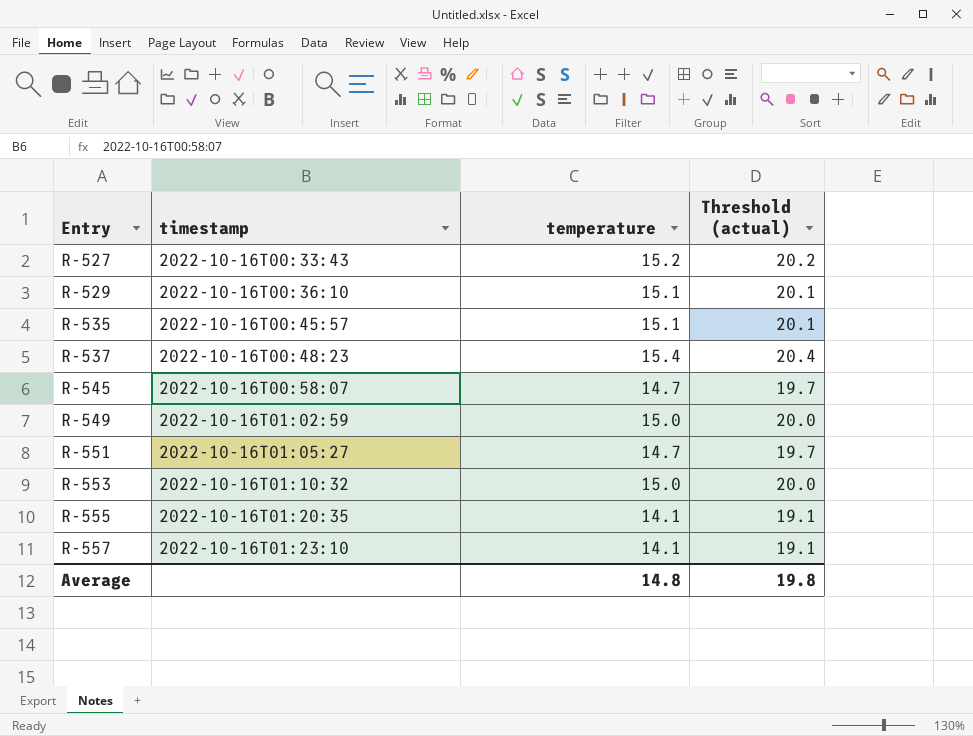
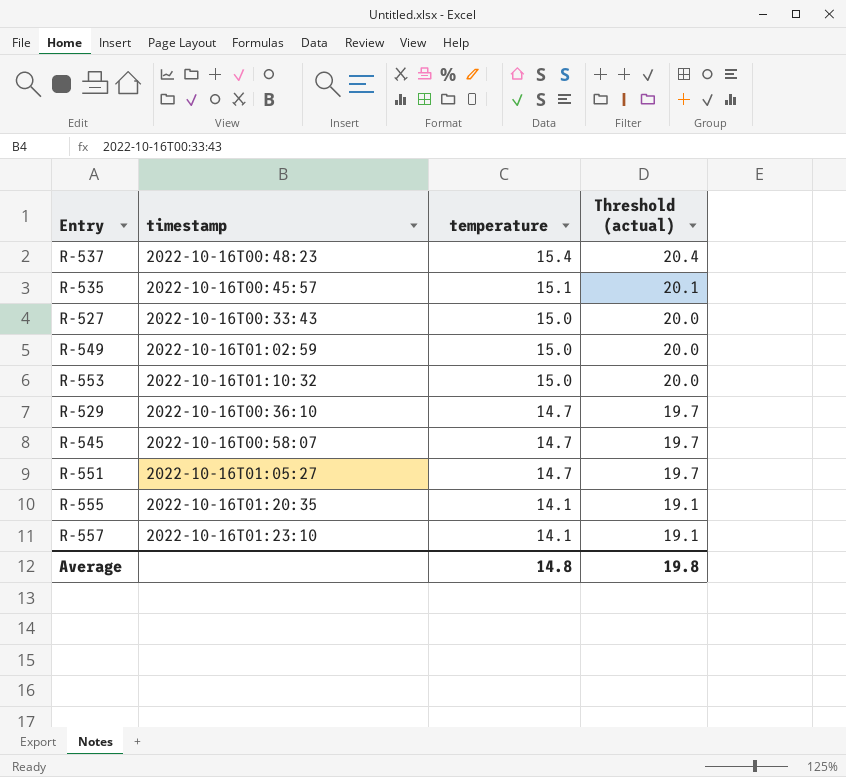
row order: Entry ascending -> temperature descending
R-527 | temperature: 15.2 -> 15.0
R-527 | Threshold (actual): 20.2 -> 20.0
R-529 | temperature: 15.1 -> 14.7
R-529 | Threshold (actual): 20.1 -> 19.7

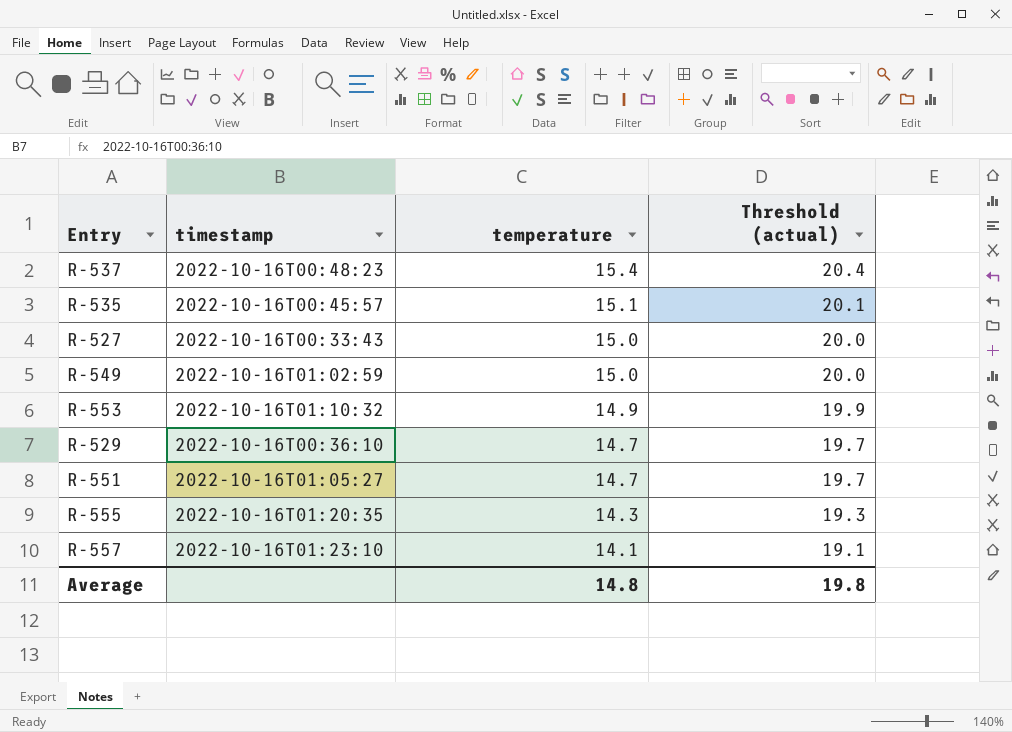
row R-545: 2022-10-16T00:58:07 | 14.7 | 19.7 -> none
R-553 | temperature: 15.0 -> 14.9
R-553 | Threshold (actual): 20.0 -> 19.9
R-555 | temperature: 14.1 -> 14.3
R-555 | Threshold (actual): 19.1 -> 19.3

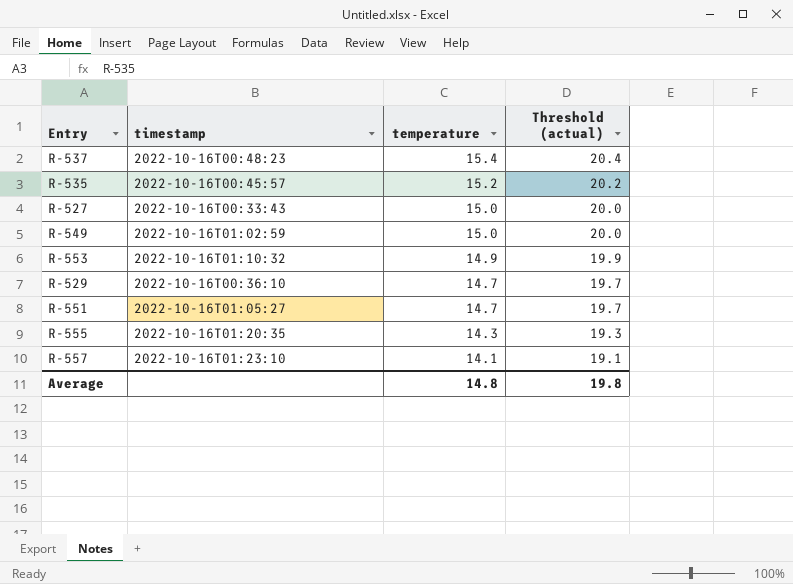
R-535 | temperature: 15.1 -> 15.2
R-535 | Threshold (actual): 20.1 -> 20.2

